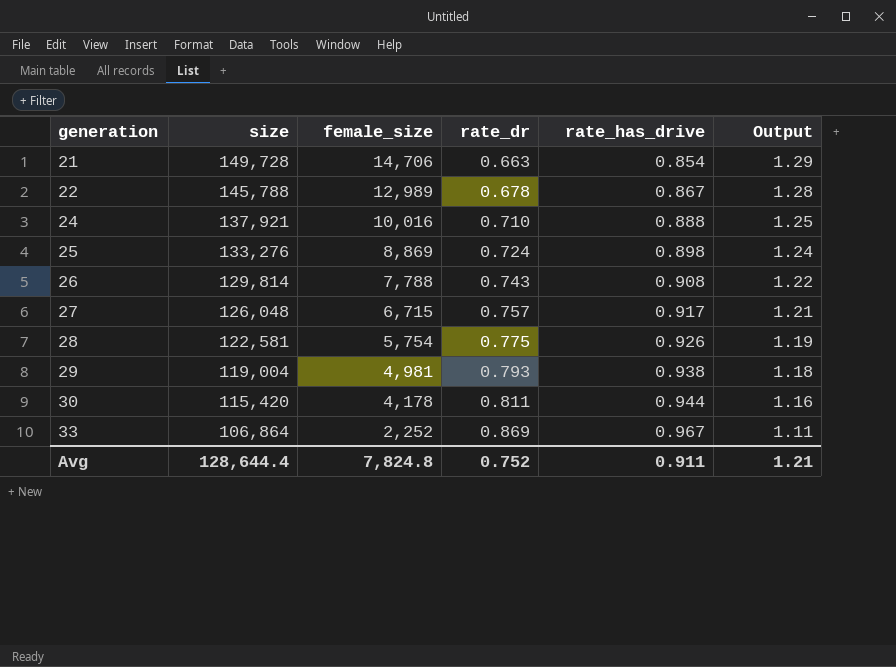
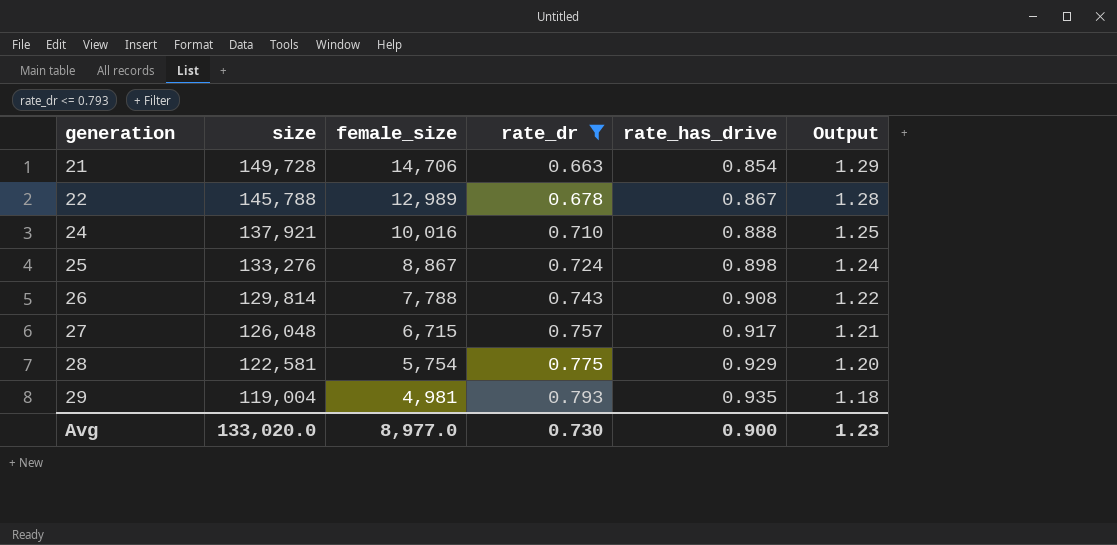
filter: none -> rate_dr <= 0.793
25 | female_size: 8,869 -> 8,867
28 | rate_has_drive: 0.926 -> 0.929
28 | Output: 1.19 -> 1.20
29 | rate_has_drive: 0.938 -> 0.935
Avg | size: 128,644.4 -> 133,020.0
Avg | female_size: 7,824.8 -> 8,977.0
Avg | rate_dr: 0.752 -> 0.730
Avg | rate_has_drive: 0.911 -> 0.900
Avg | Output: 1.21 -> 1.23

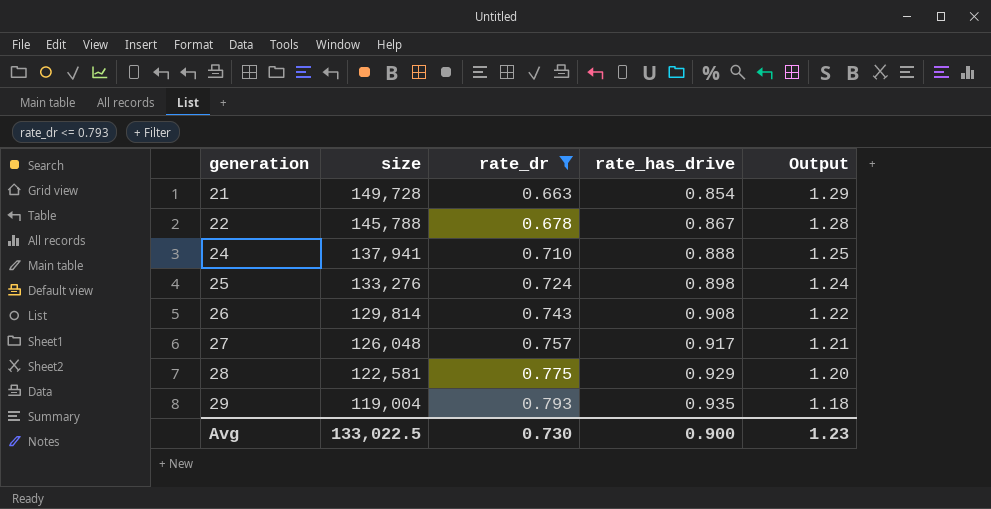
column female_size | position: 3 -> none
24 | size: 137,921 -> 137,941
Avg | size: 133,020.0 -> 133,022.5

